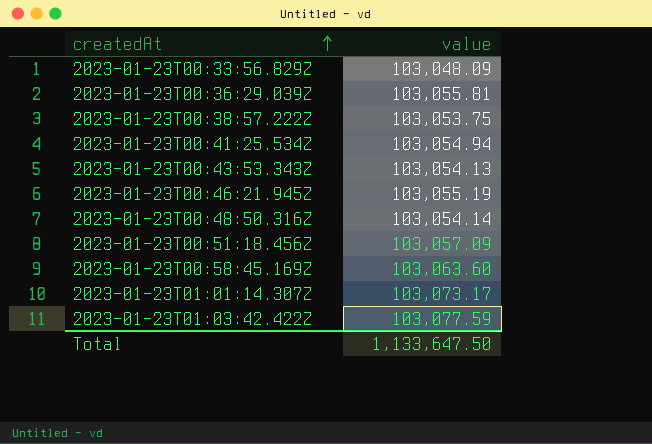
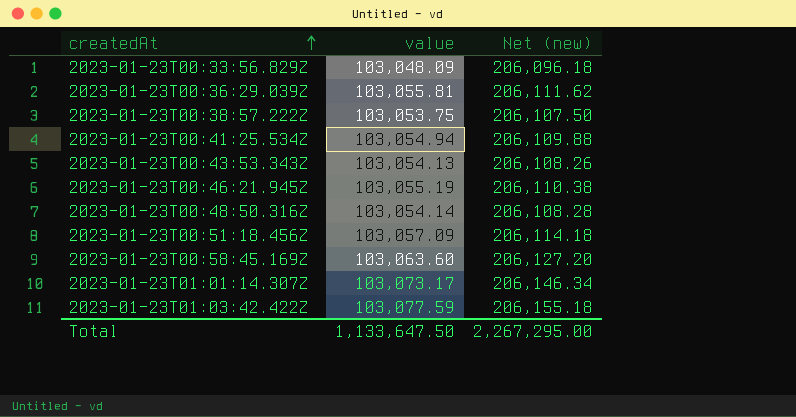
column Net (new) | formula: none -> [value] * 2

